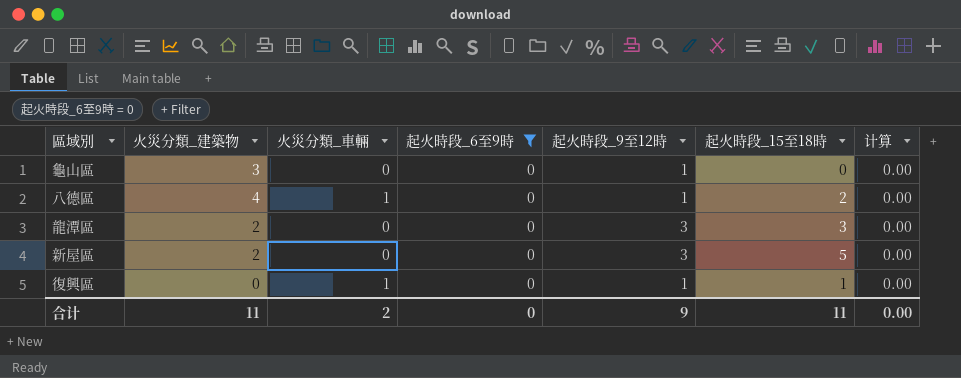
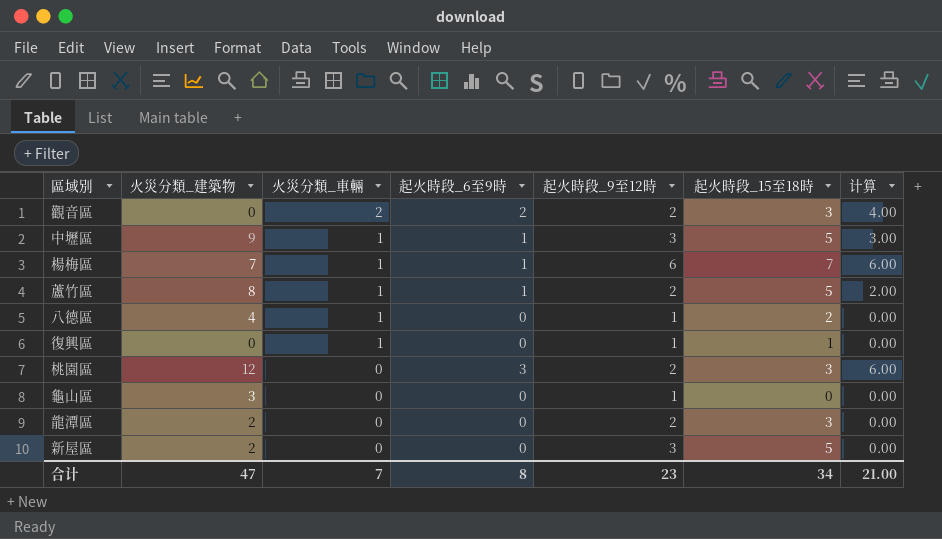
filter: 起火時段_6至9時 = 0 -> none
row order: none -> 火災分類_車輛 descending
龍潭區 | 起火時段_9至12時: 3 -> 2
合计 | 火災分類_建築物: 11 -> 47
合计 | 火災分類_車輛: 2 -> 7
合计 | 起火時段_6至9時: 0 -> 8
合计 | 起火時段_9至12時: 9 -> 23
合计 | 起火時段_15至18時: 11 -> 34
合计 | 计算: 0.00 -> 21.00

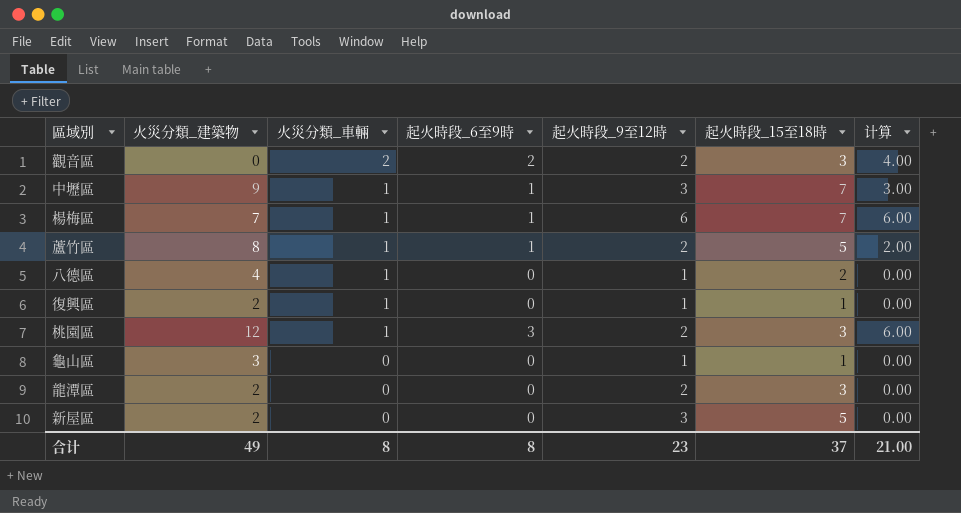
中壢區 | 起火時段_15至18時: 5 -> 7
復興區 | 火災分類_建築物: 0 -> 2
桃園區 | 火災分類_車輛: 0 -> 1
龜山區 | 起火時段_15至18時: 0 -> 1
合计 | 火災分類_建築物: 47 -> 49
合计 | 火災分類_車輛: 7 -> 8
合计 | 起火時段_15至18時: 34 -> 37

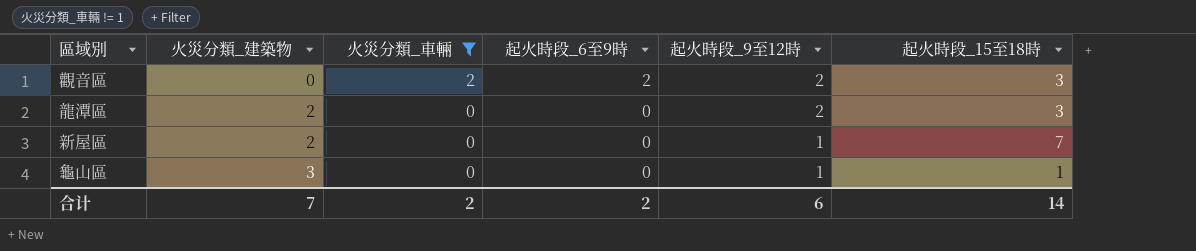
filter: none -> 火災分類_車輛 != 1
row order: 火災分類_車輛 descending -> 火災分類_建築物 ascending
column 计算 | formula: [起火時段_6至9時] * [起火時段_9至12時] -> none
新屋區 | 起火時段_9至12時: 3 -> 1
新屋區 | 起火時段_15至18時: 5 -> 7
合计 | 火災分類_建築物: 49 -> 7
合计 | 火災分類_車輛: 8 -> 2
合计 | 起火時段_6至9時: 8 -> 2
合计 | 起火時段_9至12時: 23 -> 6
合计 | 起火時段_15至18時: 37 -> 14

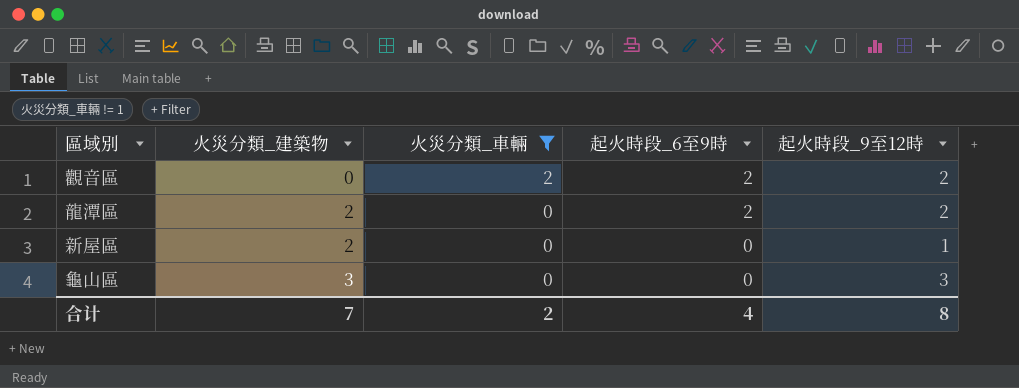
column 起火時段_15至18時 | position: 6 -> none
龍潭區 | 起火時段_6至9時: 0 -> 2
龜山區 | 起火時段_9至12時: 1 -> 3
合计 | 起火時段_6至9時: 2 -> 4
合计 | 起火時段_9至12時: 6 -> 8

